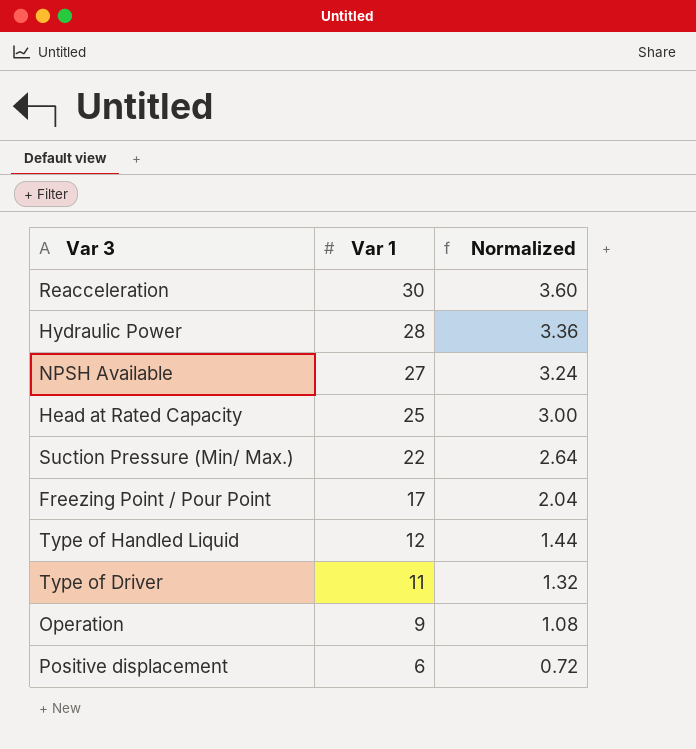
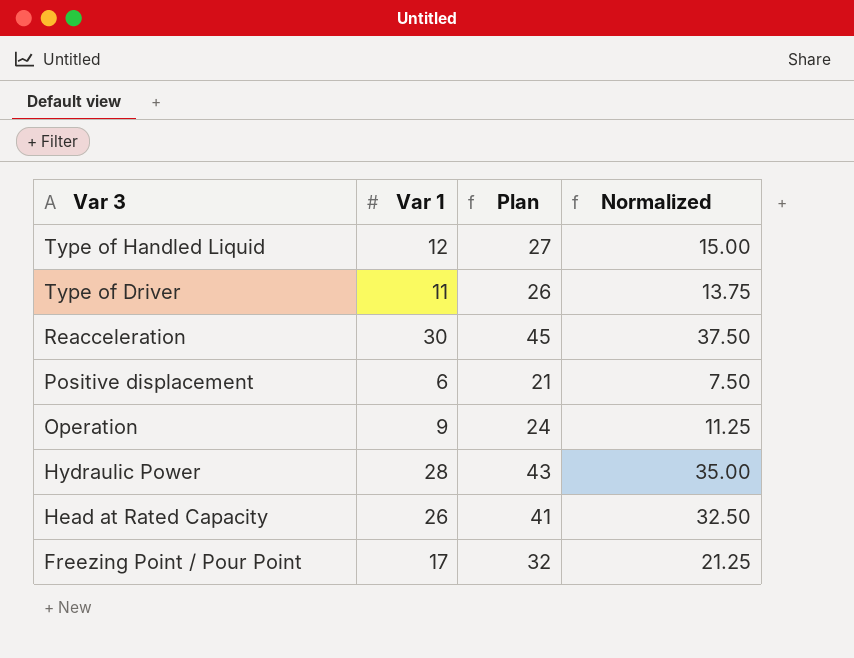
row order: Var 1 descending -> Var 3 descending
column Plan | formula: none -> [Var 1] + 15
column Normalized | formula: [Var 1] * 0.12 -> [Var 1] * 1.25
row NPSH Available: 27 | 3.24 -> none
row Suction Pressure (Min/ Max.): 22 | 2.64 -> none
Head at Rated Capacity | Var 1: 25 -> 26

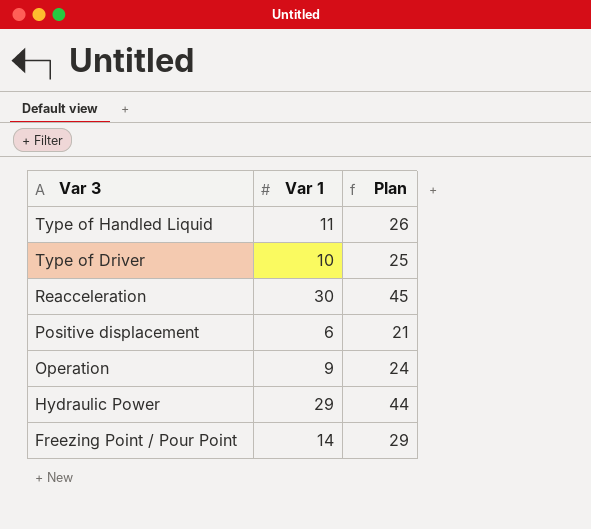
column Normalized | formula: [Var 1] * 1.25 -> none
row Head at Rated Capacity: 26 | 41 | 32.50 -> none
Type of Handled Liquid | Var 1: 12 -> 11
Type of Handled Liquid | Plan: 27 -> 26
Type of Driver | Var 1: 11 -> 10
Type of Driver | Plan: 26 -> 25
Hydraulic Power | Var 1: 28 -> 29
Hydraulic Power | Plan: 43 -> 44
Freezing Point / Pour Point | Var 1: 17 -> 14
Freezing Point / Pour Point | Plan: 32 -> 29

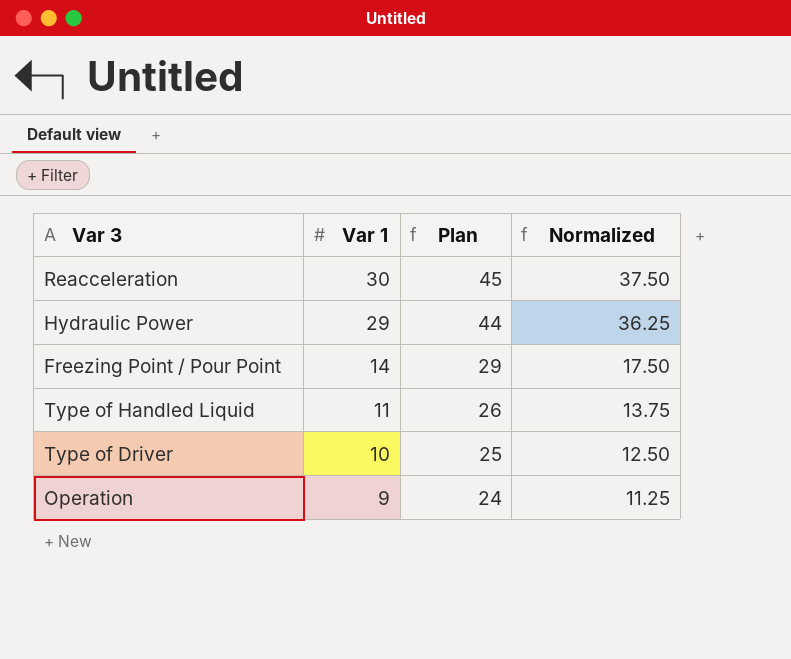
row order: Var 3 descending -> Var 1 descending
column Normalized | formula: none -> [Var 1] * 1.25
row Positive displacement: 6 | 21 -> none

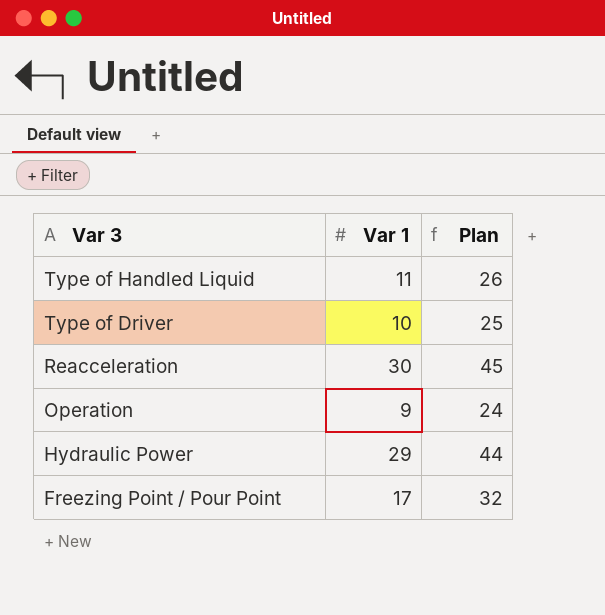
row order: Var 1 descending -> Var 3 descending
column Normalized | formula: [Var 1] * 1.25 -> none
Freezing Point / Pour Point | Var 1: 14 -> 17
Freezing Point / Pour Point | Plan: 29 -> 32

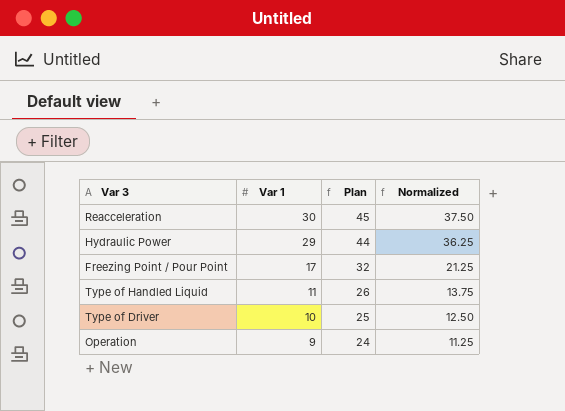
row order: Var 3 descending -> Var 1 descending
column Normalized | formula: none -> [Var 1] * 1.25

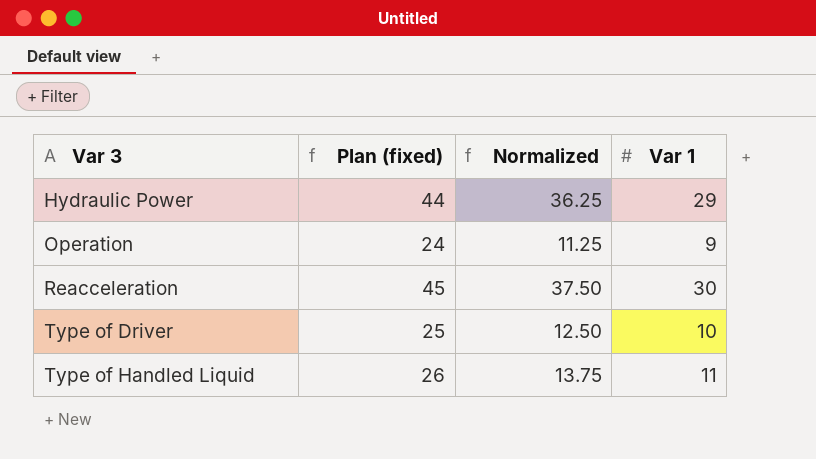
row order: Var 1 descending -> Var 3 ascending
column name: Plan -> Plan (fixed)
column Var 1 | position: 2 -> 4
row Freezing Point / Pour Point: 17 | 32 | 21.25 -> none

